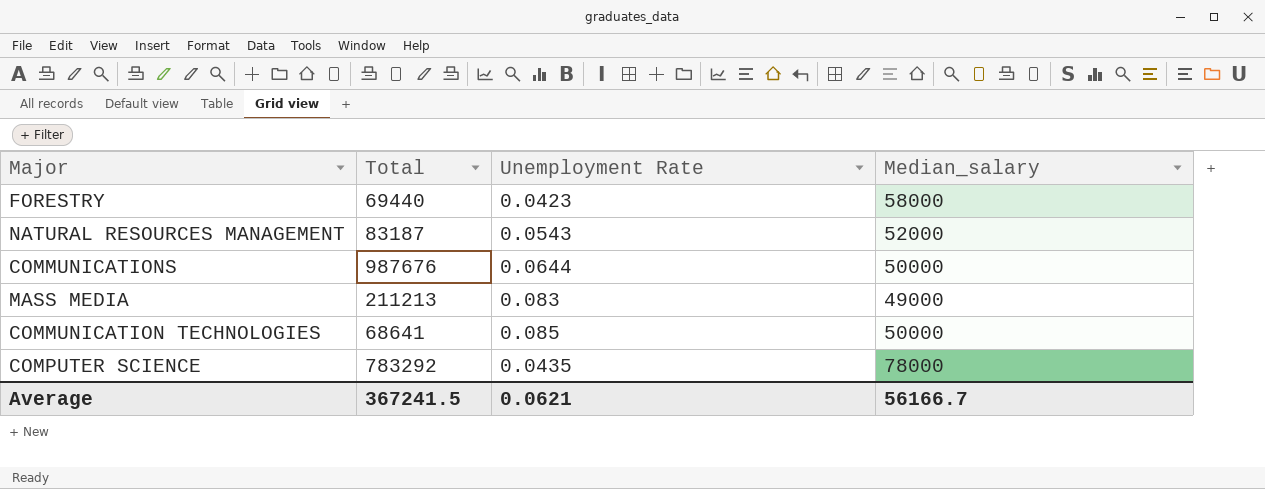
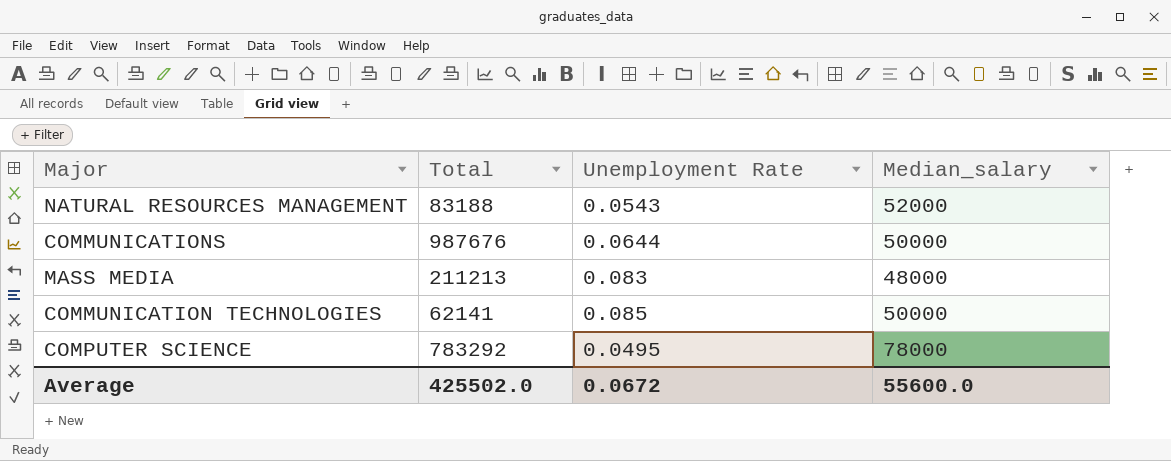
row FORESTRY: 69440 | 0.0423 | 58000 -> none
NATURAL RESOURCES MANAGEMENT | Total: 83187 -> 83188
MASS MEDIA | Median_salary: 49000 -> 48000
COMMUNICATION TECHNOLOGIES | Total: 68641 -> 62141
COMPUTER SCIENCE | Unemployment Rate: 0.0435 -> 0.0495
Average | Total: 367241.5 -> 425502.0
Average | Unemployment Rate: 0.0621 -> 0.0672
Average | Median_salary: 56166.7 -> 55600.0

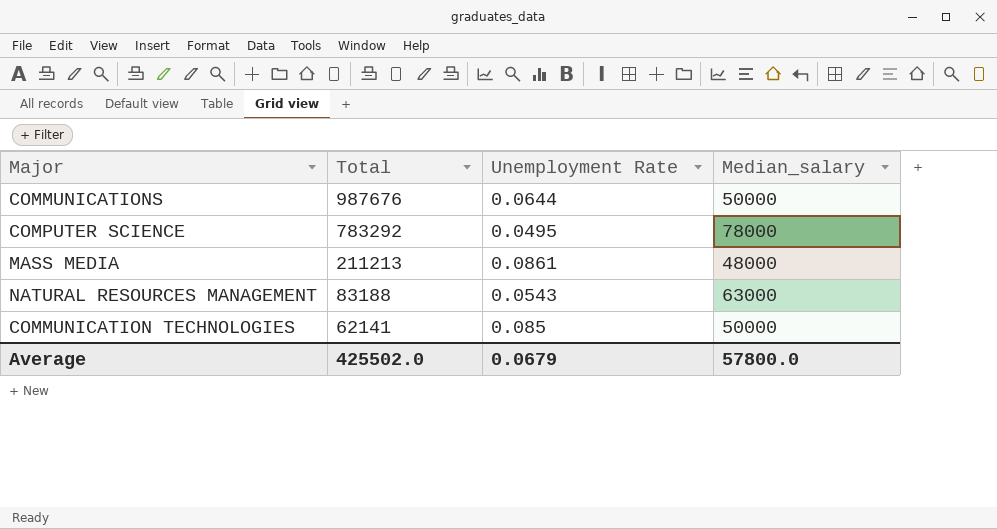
row order: none -> Total descending
MASS MEDIA | Unemployment Rate: 0.083 -> 0.0861
NATURAL RESOURCES MANAGEMENT | Median_salary: 52000 -> 63000
Average | Unemployment Rate: 0.0672 -> 0.0679
Average | Median_salary: 55600.0 -> 57800.0

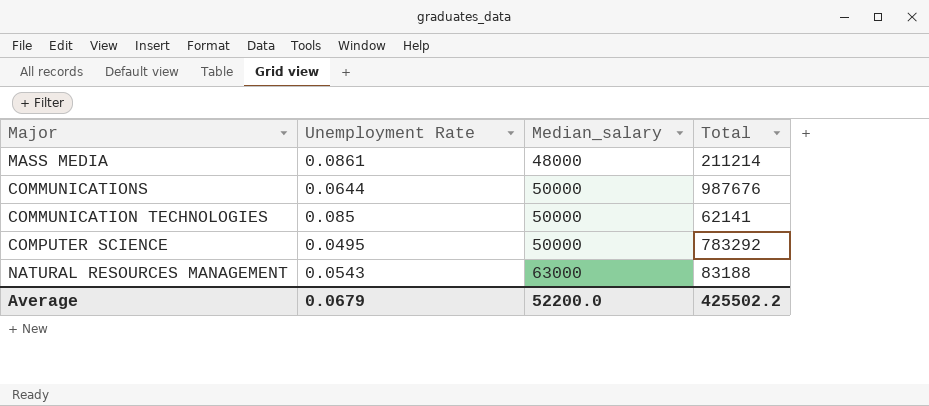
row order: Total descending -> Median_salary ascending
column Total | position: 2 -> 4
MASS MEDIA | Total: 211213 -> 211214
COMPUTER SCIENCE | Median_salary: 78000 -> 50000
Average | Median_salary: 57800.0 -> 52200.0
Average | Total: 425502.0 -> 425502.2

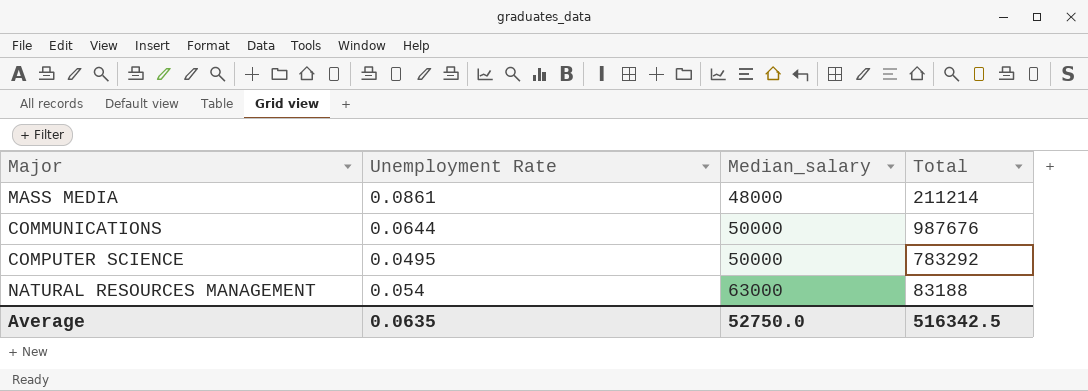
row COMMUNICATION TECHNOLOGIES: 0.085 | 50000 | 62141 -> none
NATURAL RESOURCES MANAGEMENT | Unemployment Rate: 0.0543 -> 0.054
Average | Unemployment Rate: 0.0679 -> 0.0635
Average | Median_salary: 52200.0 -> 52750.0
Average | Total: 425502.2 -> 516342.5

